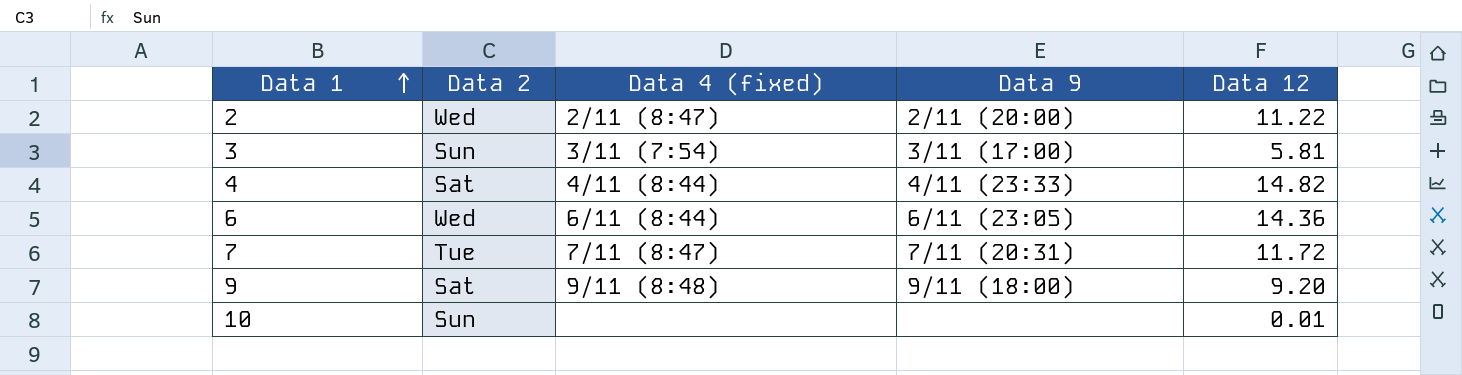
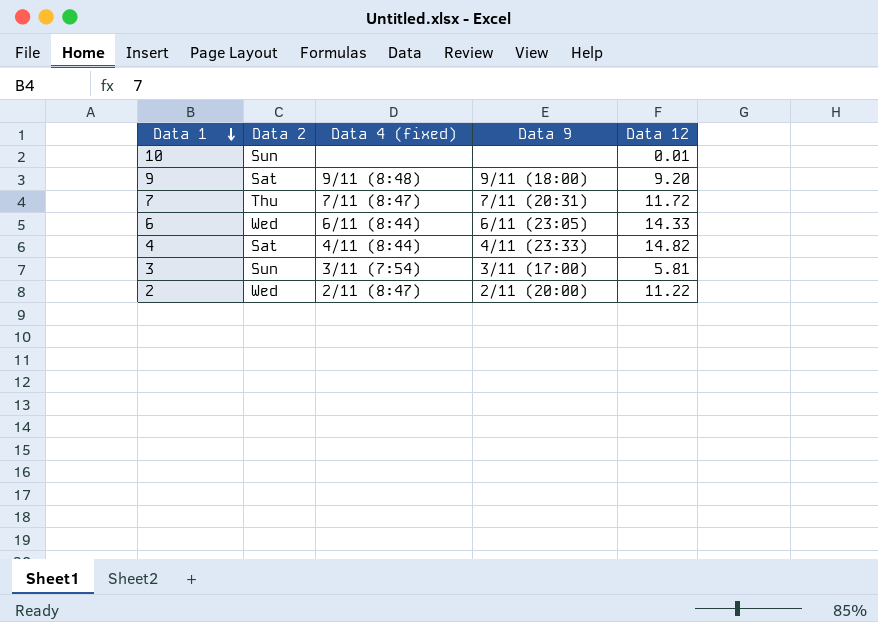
row order: Data 1 ascending -> Data 1 descending
7 | Data 2: Tue -> Thu
6 | Data 12: 14.36 -> 14.33

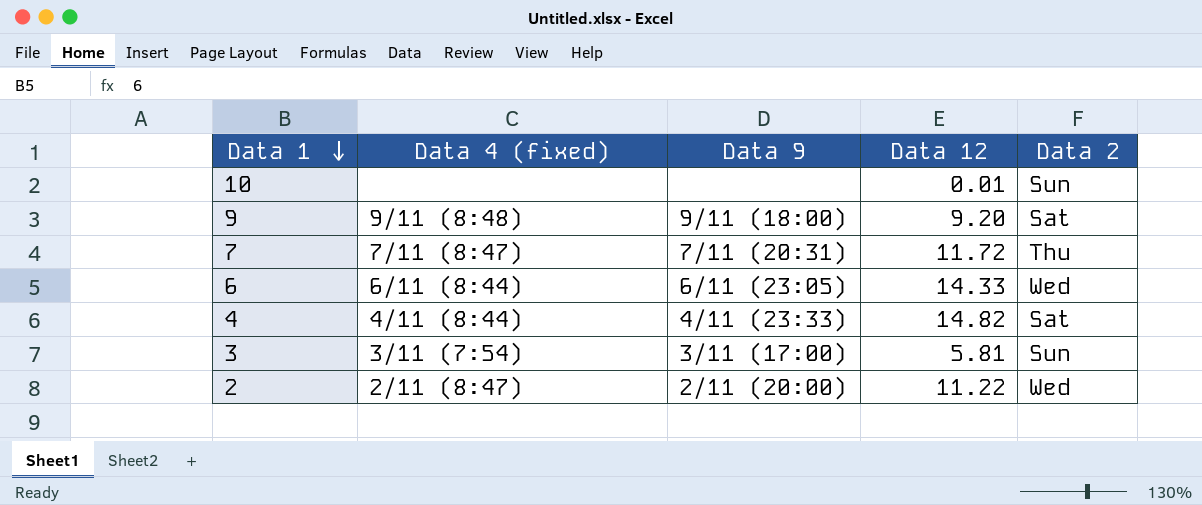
column Data 2 | position: 2 -> 5

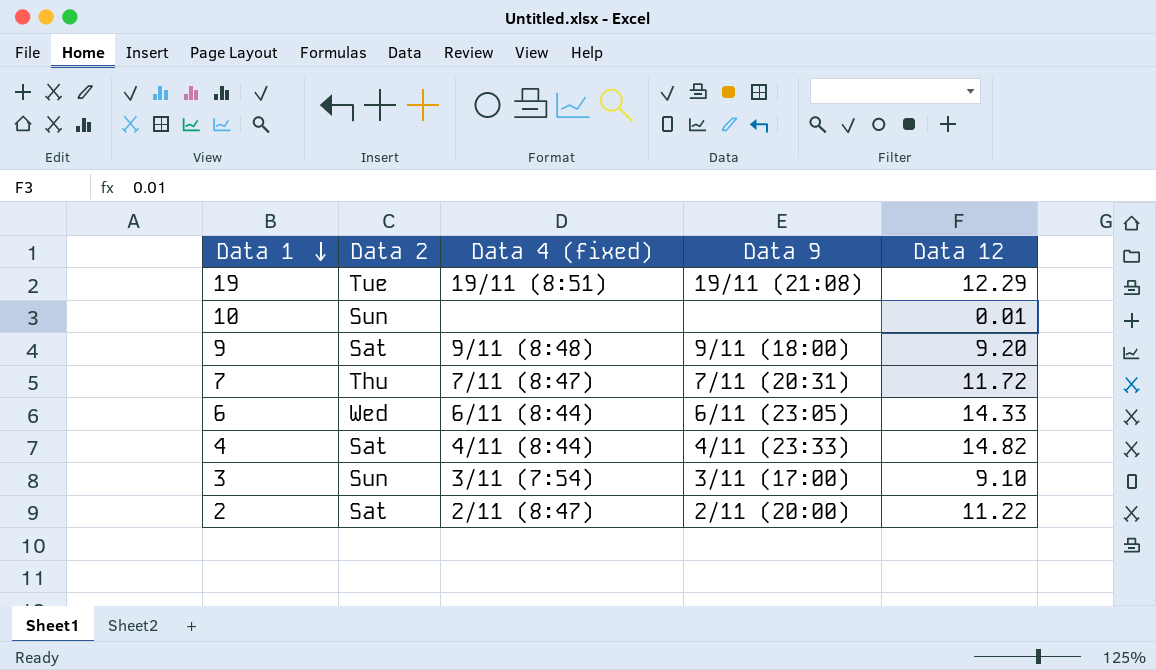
column Data 2 | position: 5 -> 2
row 19: none -> Tue | 19/11 (8:51) | 19/11 (21:08) | 12.29
3 | Data 12: 5.81 -> 9.10
2 | Data 2: Wed -> Sat

